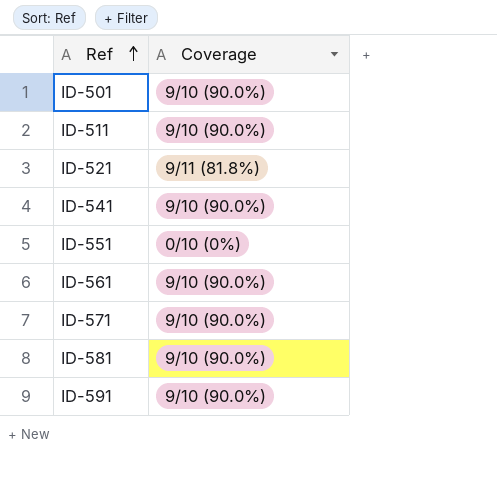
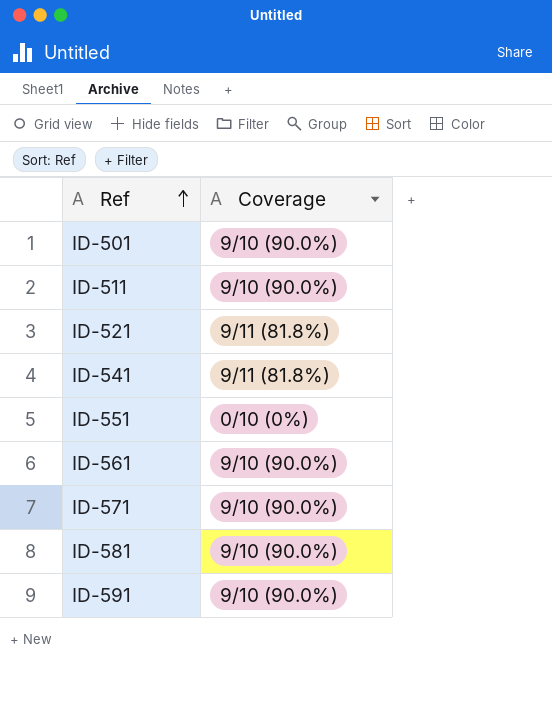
ID-541 | Coverage: 9/10 (90.0%) -> 9/11 (81.8%)

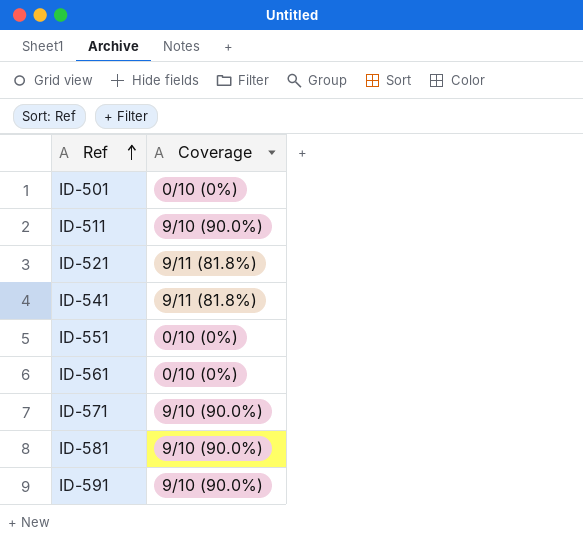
ID-501 | Coverage: 9/10 (90.0%) -> 0/10 (0%)
ID-561 | Coverage: 9/10 (90.0%) -> 0/10 (0%)

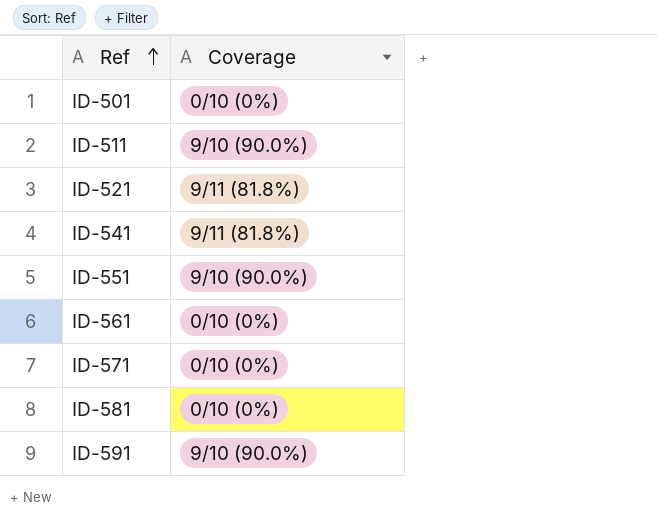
ID-551 | Coverage: 0/10 (0%) -> 9/10 (90.0%)
ID-571 | Coverage: 9/10 (90.0%) -> 0/10 (0%)
ID-581 | Coverage: 9/10 (90.0%) -> 0/10 (0%)

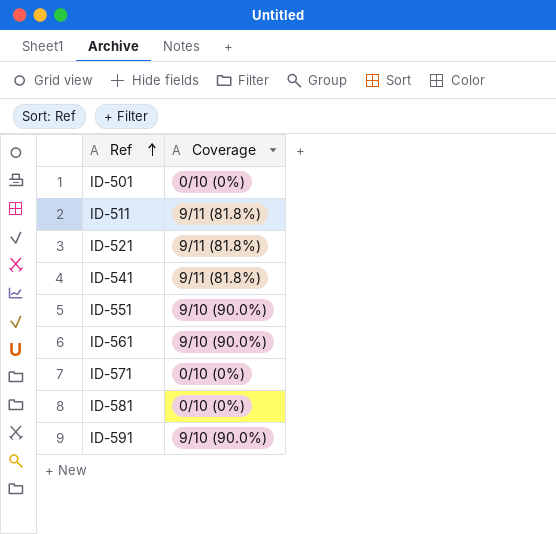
ID-511 | Coverage: 9/10 (90.0%) -> 9/11 (81.8%)
ID-561 | Coverage: 0/10 (0%) -> 9/10 (90.0%)

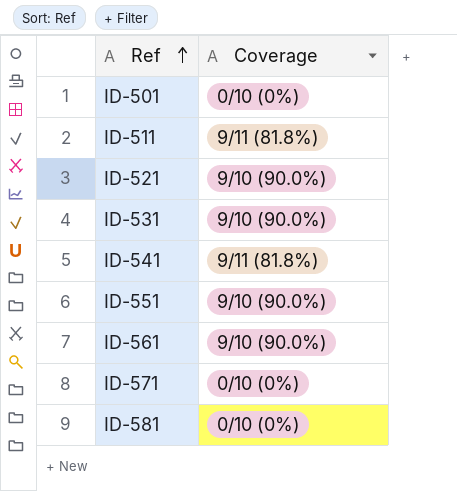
row ID-591: 9/10 (90.0%) -> none
ID-521 | Coverage: 9/11 (81.8%) -> 9/10 (90.0%)
row ID-531: none -> 9/10 (90.0%)

